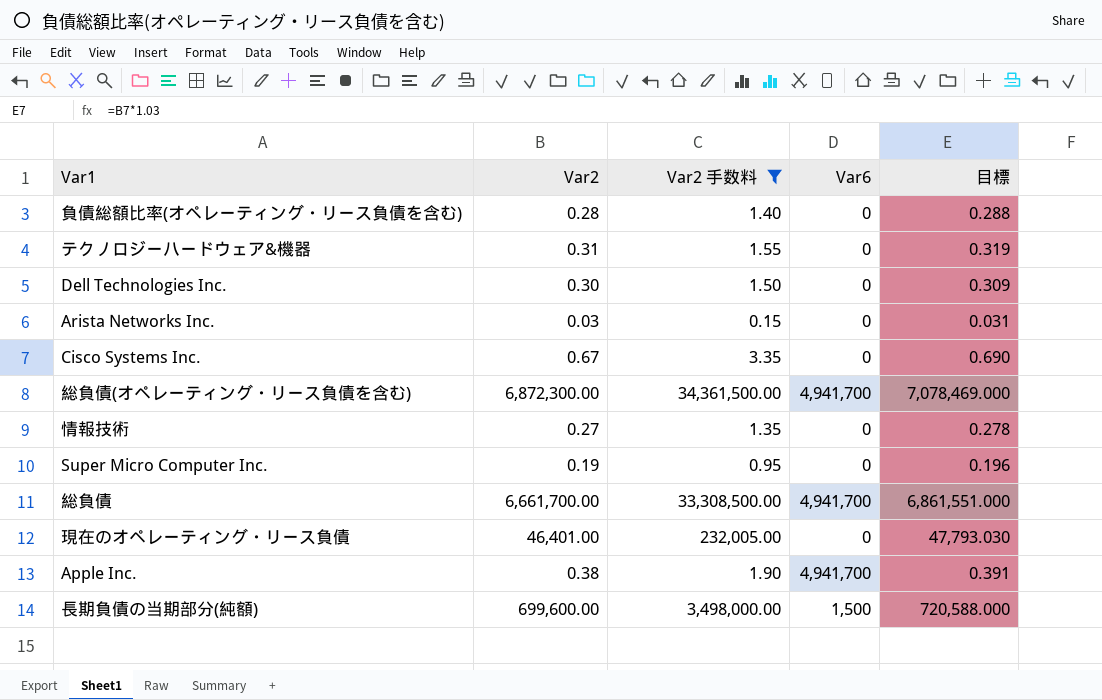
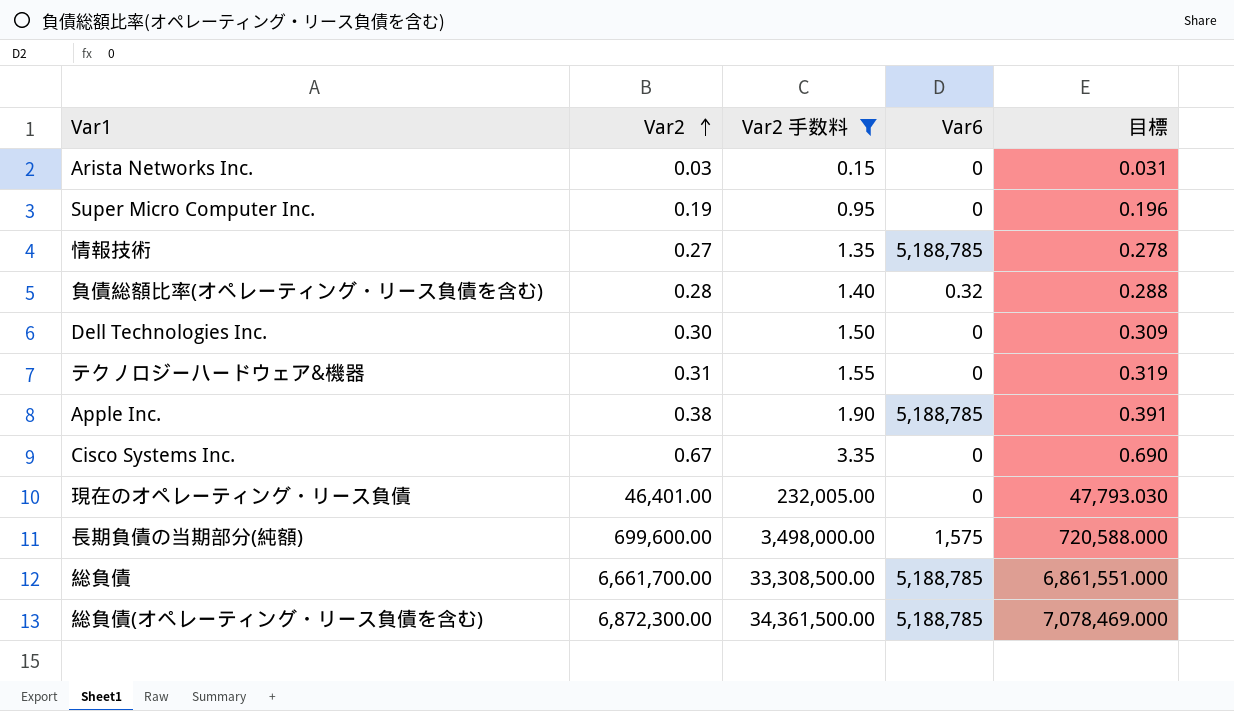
row order: none -> Var2 ascending
情報技術 | Var6: 0 -> 5,188,785
負債総額比率(オペレーティング・リース負債を含む) | Var6: 0 -> 0.32
Apple Inc. | Var6: 4,941,700 -> 5,188,785
長期負債の当期部分(純額) | Var6: 1,500 -> 1,575
総負債 | Var6: 4,941,700 -> 5,188,785
総負債(オペレーティング・リース負債を含む) | Var6: 4,941,700 -> 5,188,785

